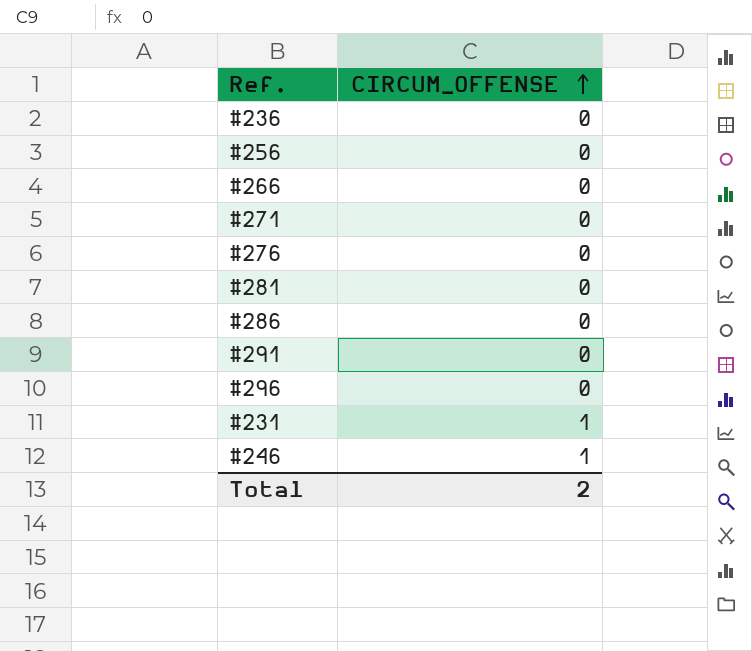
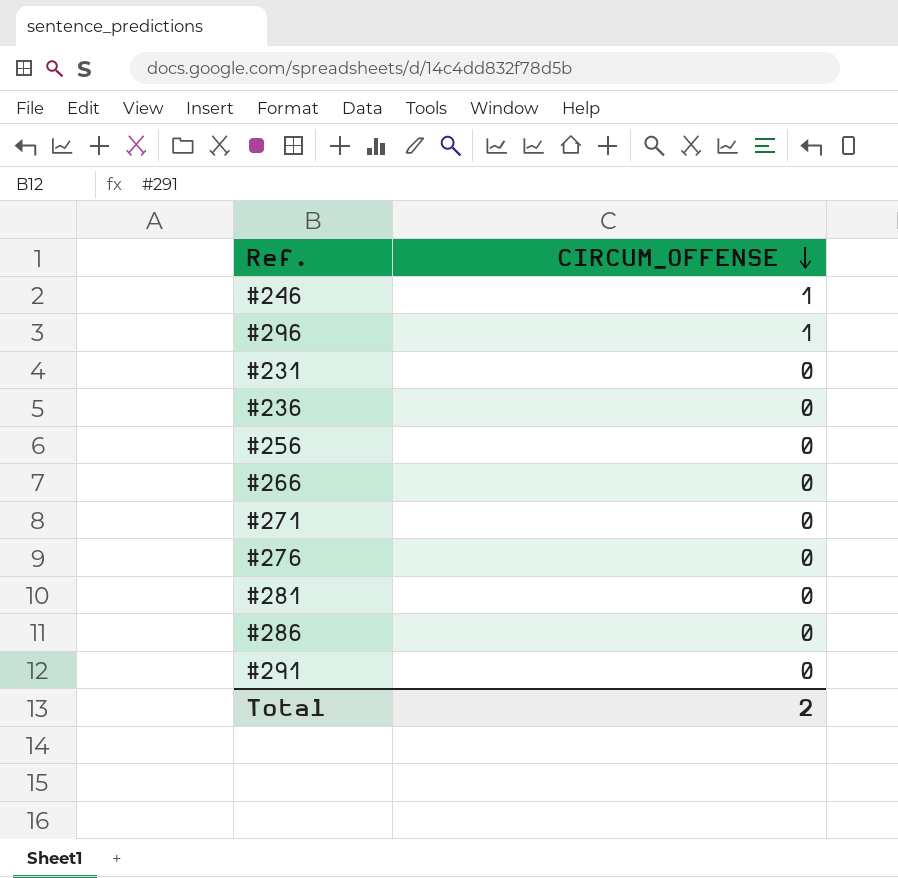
row order: CIRCUM_OFFENSE ascending -> CIRCUM_OFFENSE descending
#296 | CIRCUM_OFFENSE: 0 -> 1
#231 | CIRCUM_OFFENSE: 1 -> 0

